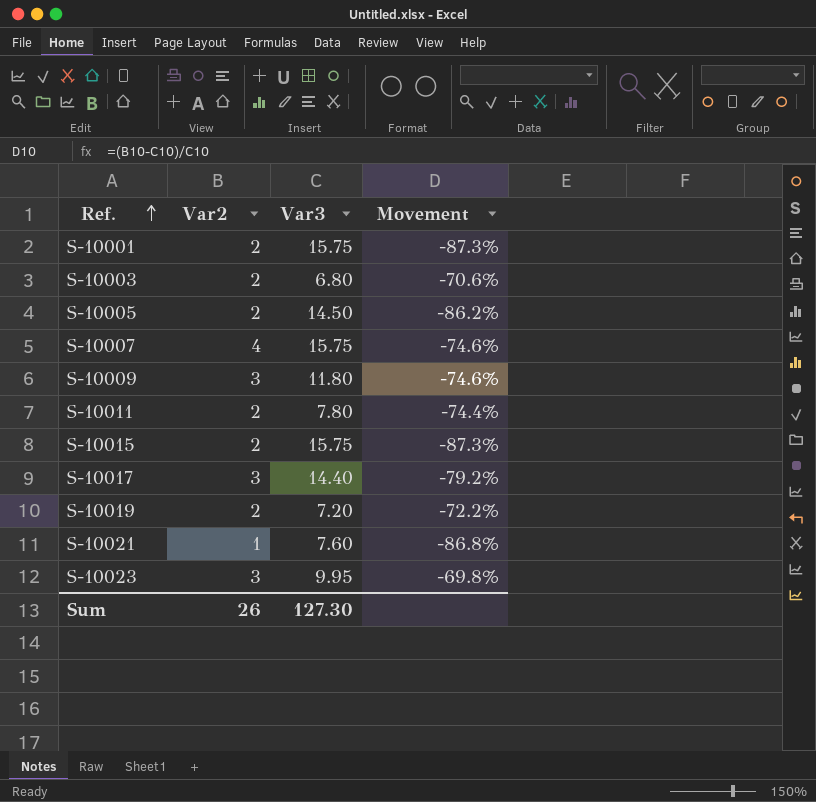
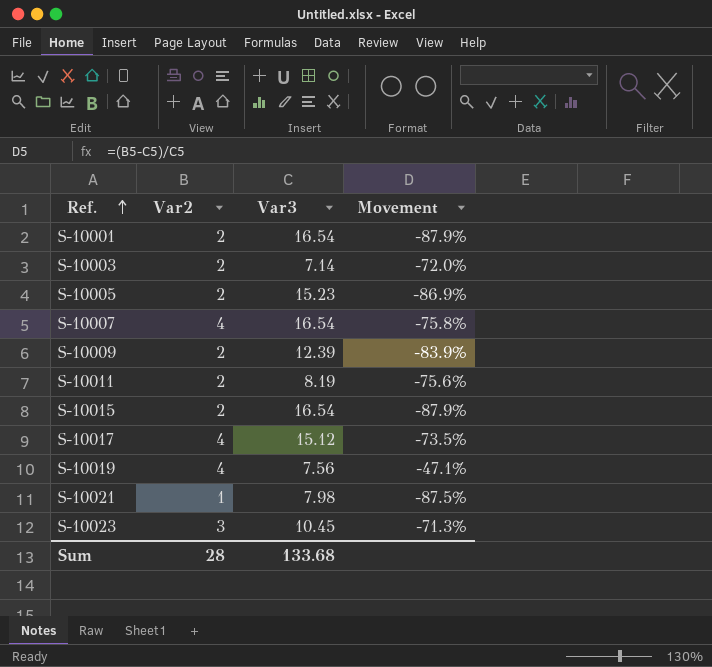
S-10001 | Var3: 15.75 -> 16.54
S-10001 | Movement: -87.3% -> -87.9%
S-10003 | Var3: 6.80 -> 7.14
S-10003 | Movement: -70.6% -> -72.0%
S-10005 | Var3: 14.50 -> 15.23
S-10005 | Movement: -86.2% -> -86.9%
S-10007 | Var3: 15.75 -> 16.54
S-10007 | Movement: -74.6% -> -75.8%
S-10009 | Var2: 3 -> 2
S-10009 | Var3: 11.80 -> 12.39
S-10009 | Movement: -74.6% -> -83.9%
S-10011 | Var3: 7.80 -> 8.19
S-10011 | Movement: -74.4% -> -75.6%
S-10015 | Var3: 15.75 -> 16.54
S-10015 | Movement: -87.3% -> -87.9%
S-10017 | Var2: 3 -> 4
S-10017 | Var3: 14.40 -> 15.12
S-10017 | Movement: -79.2% -> -73.5%
S-10019 | Var2: 2 -> 4
S-10019 | Var3: 7.20 -> 7.56
S-10019 | Movement: -72.2% -> -47.1%
S-10021 | Var3: 7.60 -> 7.98
S-10021 | Movement: -86.8% -> -87.5%
S-10023 | Var3: 9.95 -> 10.45
S-10023 | Movement: -69.8% -> -71.3%
Sum | Var2: 26 -> 28
Sum | Var3: 127.30 -> 133.68

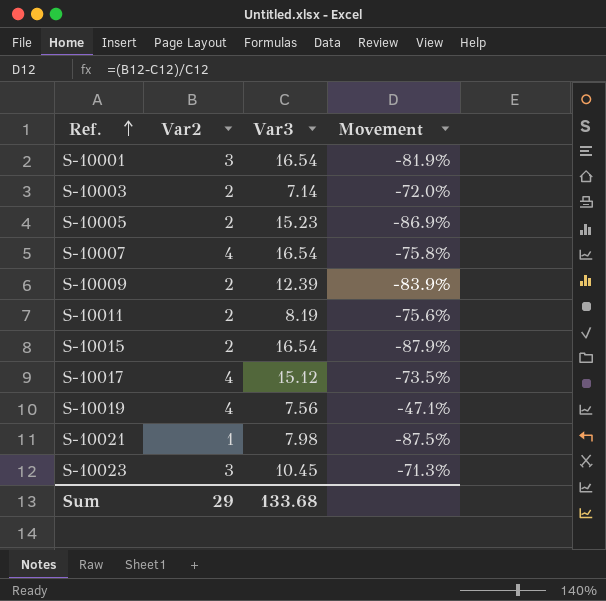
S-10001 | Var2: 2 -> 3
S-10001 | Movement: -87.9% -> -81.9%
Sum | Var2: 28 -> 29

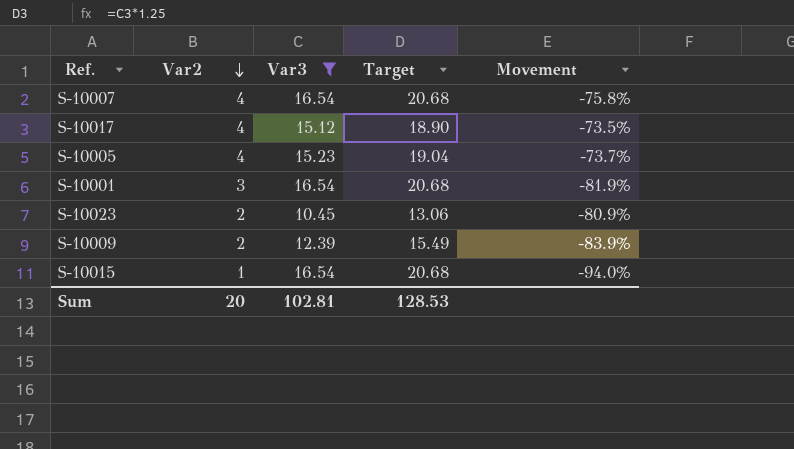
filter: none -> Var3 >= 10.45
row order: Ref. ascending -> Var2 descending
column Target | formula: none -> [Var3] * 1.25
S-10005 | Var2: 2 -> 4
S-10005 | Movement: -86.9% -> -73.7%
S-10023 | Var2: 3 -> 2
S-10023 | Movement: -71.3% -> -80.9%
S-10015 | Var2: 2 -> 1
S-10015 | Movement: -87.9% -> -94.0%
Sum | Var2: 29 -> 20
Sum | Var3: 133.68 -> 102.81

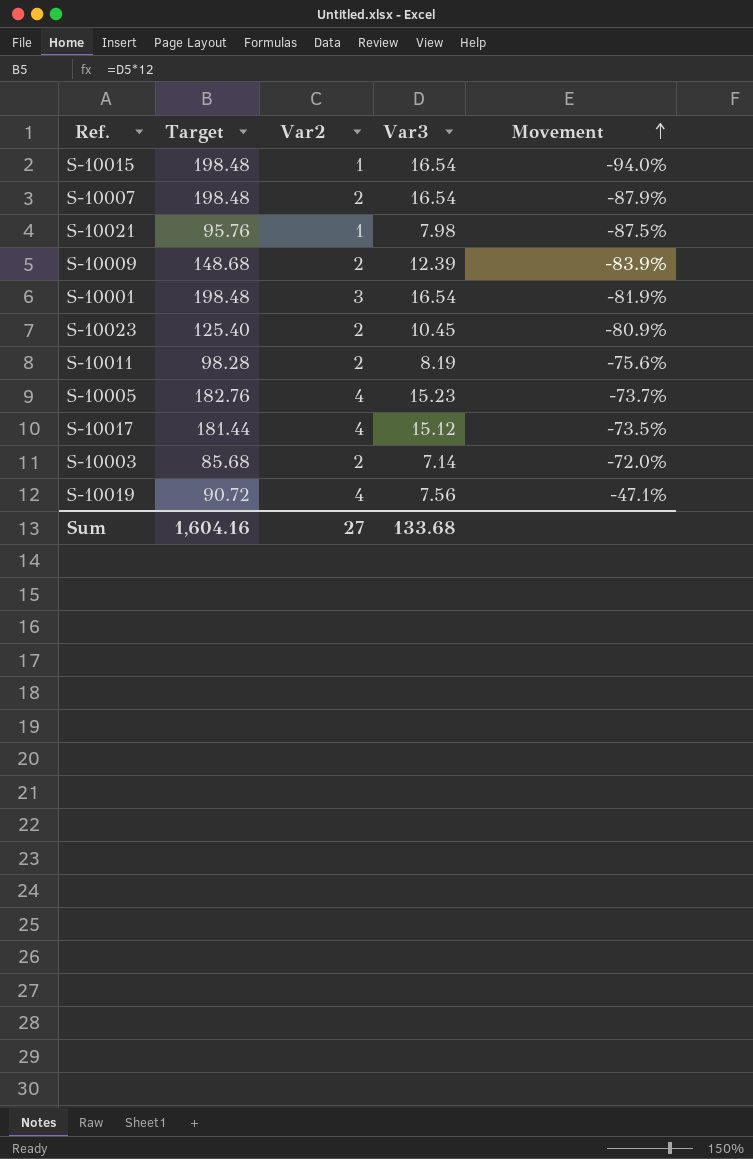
filter: Var3 >= 10.45 -> none
row order: Var2 descending -> Movement ascending
column Target | formula: [Var3] * 1.25 -> [Var3] * 12
column Target | position: 4 -> 2
S-10007 | Var2: 4 -> 2
S-10007 | Movement: -75.8% -> -87.9%
Sum | Target: 128.53 -> 1,604.16
Sum | Var2: 20 -> 27
Sum | Var3: 102.81 -> 133.68

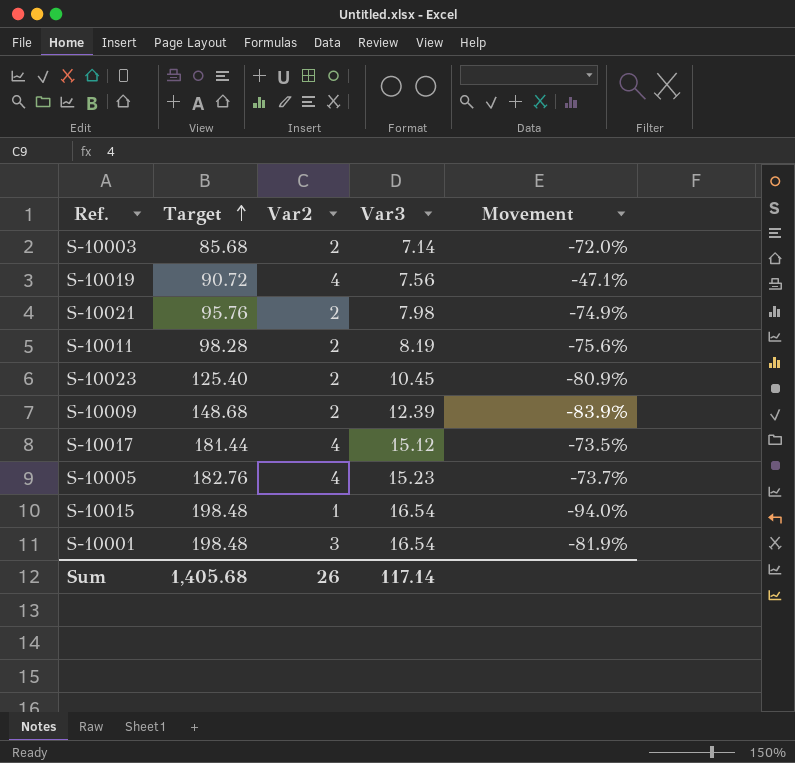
row order: Movement ascending -> Target ascending
row S-10007: 198.48 | 2 | 16.54 | -87.9% -> none
S-10021 | Var2: 1 -> 2
S-10021 | Movement: -87.5% -> -74.9%
Sum | Target: 1,604.16 -> 1,405.68
Sum | Var2: 27 -> 26
Sum | Var3: 133.68 -> 117.14

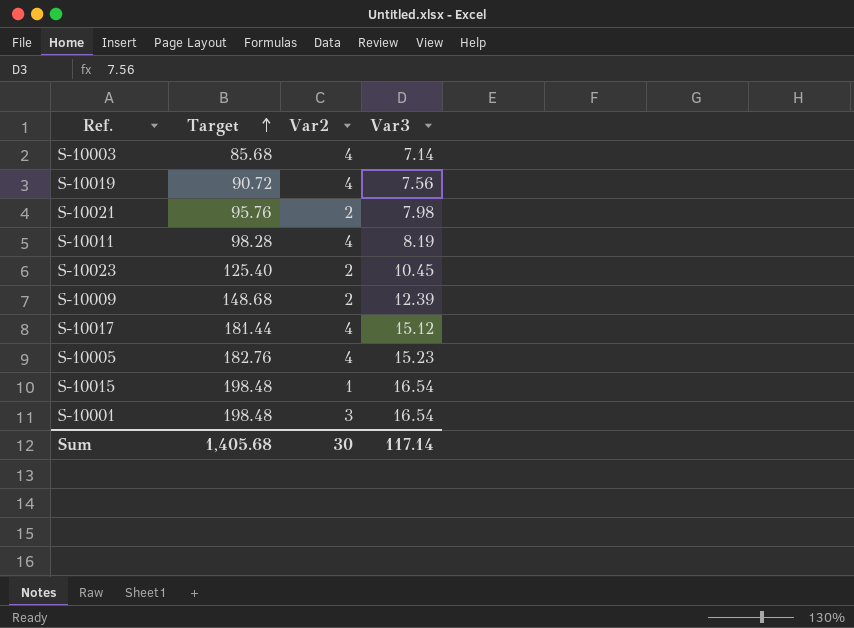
column Movement | formula: ([Var2] - [Var3]) / [Var3] -> none
S-10003 | Var2: 2 -> 4
S-10011 | Var2: 2 -> 4
Sum | Var2: 26 -> 30

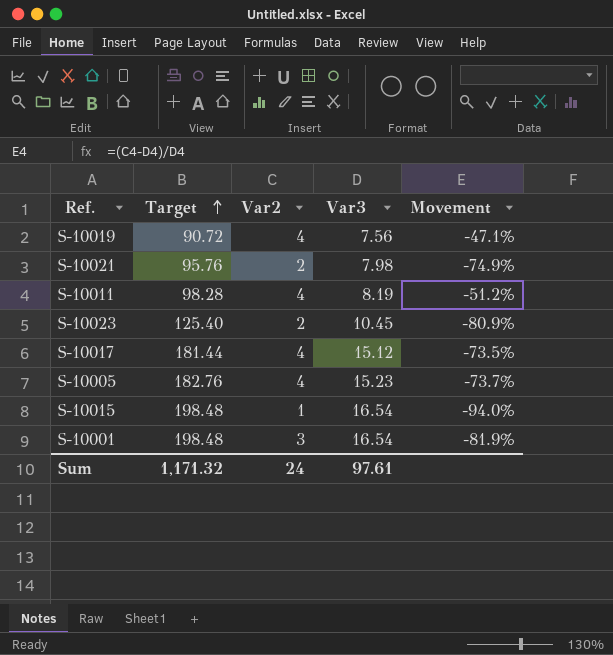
column Movement | formula: none -> ([Var2] - [Var3]) / [Var3]
row S-10003: 85.68 | 4 | 7.14 -> none
row S-10009: 148.68 | 2 | 12.39 -> none
Sum | Target: 1,405.68 -> 1,171.32
Sum | Var2: 30 -> 24
Sum | Var3: 117.14 -> 97.61

